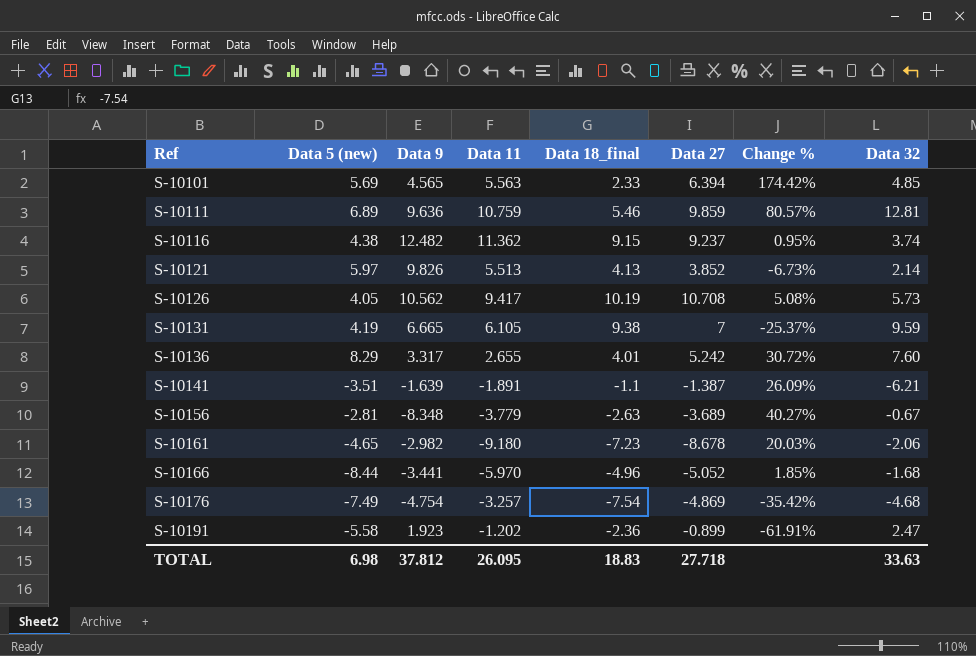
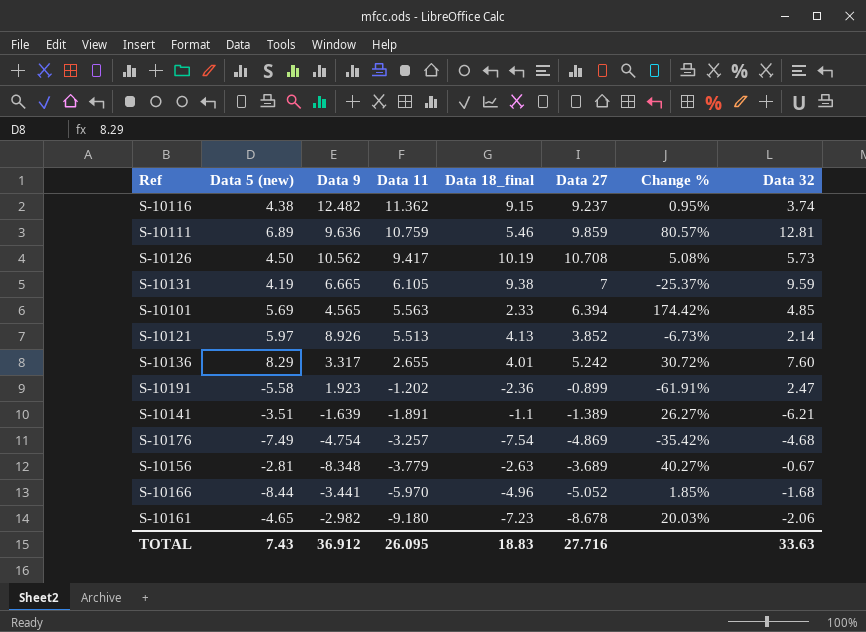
row order: Ref ascending -> Data 11 descending
S-10126 | Data 5 (new): 4.05 -> 4.50
S-10121 | Data 9: 9.826 -> 8.926
S-10141 | Data 27: -1.387 -> -1.389
S-10141 | Change %: 26.09% -> 26.27%
TOTAL | Data 5 (new): 6.98 -> 7.43
TOTAL | Data 9: 37.812 -> 36.912
TOTAL | Data 27: 27.718 -> 27.716

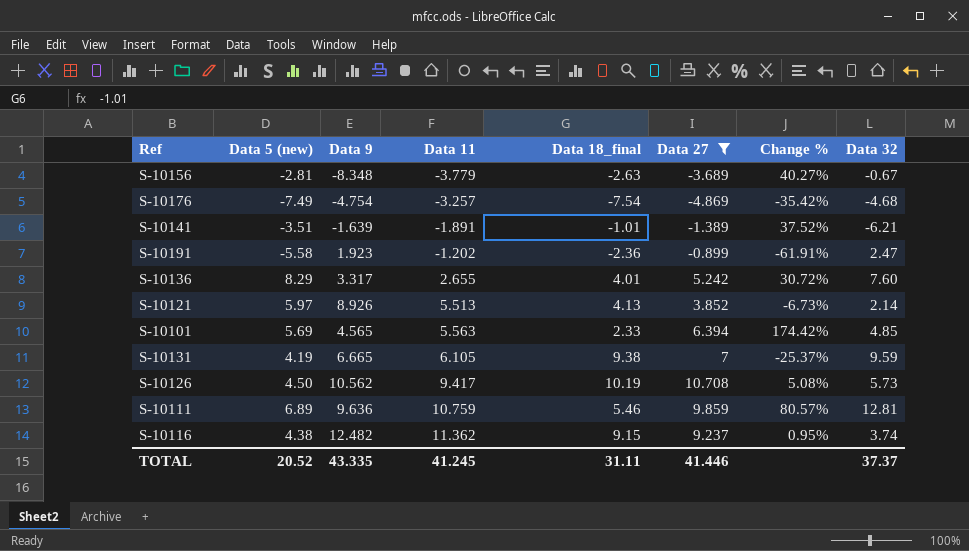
filter: none -> Data 27 >= -4.869
row order: Data 11 descending -> Data 11 ascending
S-10141 | Data 18_final: -1.1 -> -1.01
S-10141 | Change %: 26.27% -> 37.52%
TOTAL | Data 5 (new): 7.43 -> 20.52
TOTAL | Data 9: 36.912 -> 43.335
TOTAL | Data 11: 26.095 -> 41.245
TOTAL | Data 18_final: 18.83 -> 31.11
TOTAL | Data 27: 27.716 -> 41.446
TOTAL | Data 32: 33.63 -> 37.37

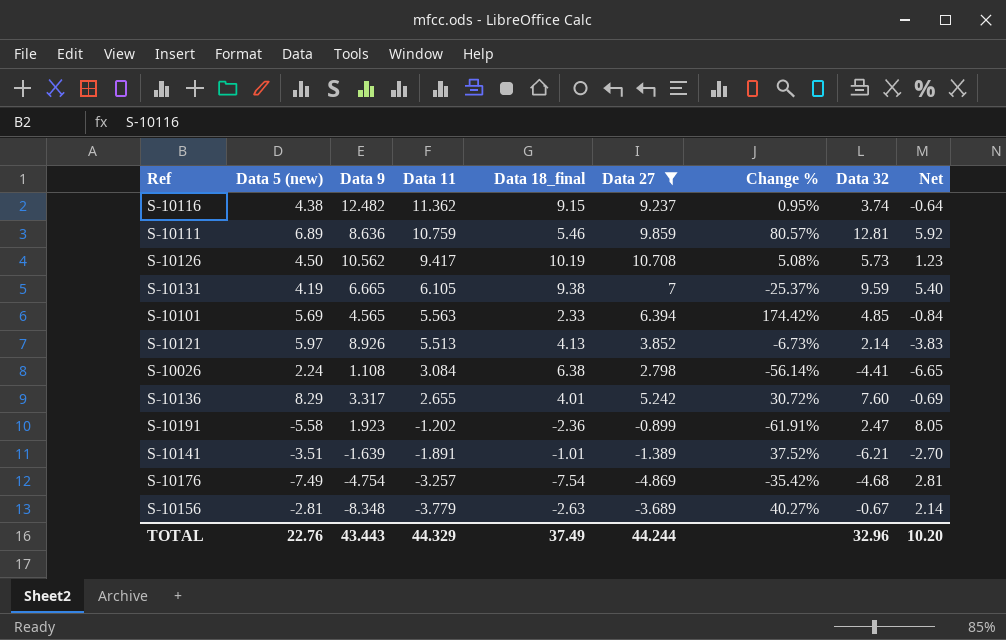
row order: Data 11 ascending -> Data 11 descending
column Net | formula: none -> [Data 32] - [Data 5 (new)]
S-10111 | Data 9: 9.636 -> 8.636
row S-10026: none -> 2.24 | 1.108 | 3.084 | 6.38 | 2.798 | -56.14% | -4.41 | -6.65
TOTAL | Data 5 (new): 20.52 -> 22.76
TOTAL | Data 9: 43.335 -> 43.443
TOTAL | Data 11: 41.245 -> 44.329
TOTAL | Data 18_final: 31.11 -> 37.49
TOTAL | Data 27: 41.446 -> 44.244
TOTAL | Data 32: 37.37 -> 32.96

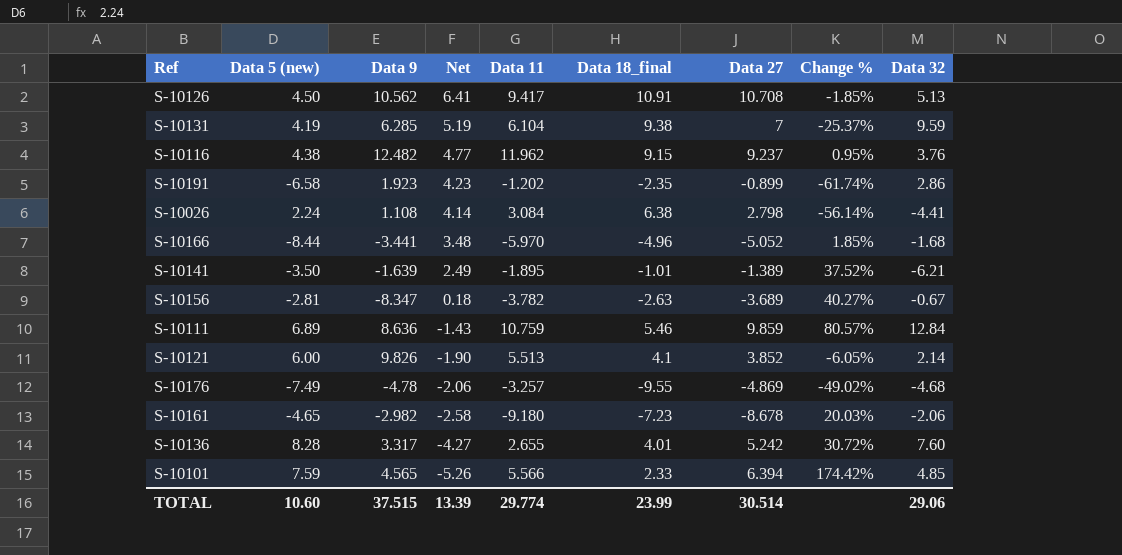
filter: Data 27 >= -4.869 -> none
row order: Data 11 descending -> Net descending
column Net | formula: [Data 32] - [Data 5 (new)] -> [Data 18_final] - [Data 5 (new)]
column Net | position: 9 -> 4
S-10126 | Data 18_final: 10.19 -> 10.91
S-10126 | Change %: 5.08% -> -1.85%
S-10126 | Data 32: 5.73 -> 5.13
S-10131 | Data 9: 6.665 -> 6.285
S-10131 | Data 11: 6.105 -> 6.104
S-10116 | Data 11: 11.362 -> 11.962
S-10116 | Data 32: 3.74 -> 3.76
S-10191 | Data 5 (new): -5.58 -> -6.58
S-10191 | Data 18_final: -2.36 -> -2.35
S-10191 | Change %: -61.91% -> -61.74%
S-10191 | Data 32: 2.47 -> 2.86
S-10141 | Data 5 (new): -3.51 -> -3.50
S-10141 | Data 11: -1.891 -> -1.895
S-10156 | Data 9: -8.348 -> -8.347
S-10156 | Data 11: -3.779 -> -3.782
S-10111 | Data 32: 12.81 -> 12.84
S-10121 | Data 5 (new): 5.97 -> 6.00
S-10121 | Data 9: 8.926 -> 9.826
S-10121 | Data 18_final: 4.13 -> 4.1
S-10121 | Change %: -6.73% -> -6.05%
S-10176 | Data 9: -4.754 -> -4.78
S-10176 | Data 18_final: -7.54 -> -9.55
S-10176 | Change %: -35.42% -> -49.02%
S-10136 | Data 5 (new): 8.29 -> 8.28
S-10101 | Data 5 (new): 5.69 -> 7.59
S-10101 | Data 11: 5.563 -> 5.566
TOTAL | Data 5 (new): 22.76 -> 10.60
TOTAL | Data 9: 43.443 -> 37.515
TOTAL | Net: 10.20 -> 13.39
TOTAL | Data 11: 44.329 -> 29.774
TOTAL | Data 18_final: 37.49 -> 23.99
TOTAL | Data 27: 44.244 -> 30.514
TOTAL | Data 32: 32.96 -> 29.06

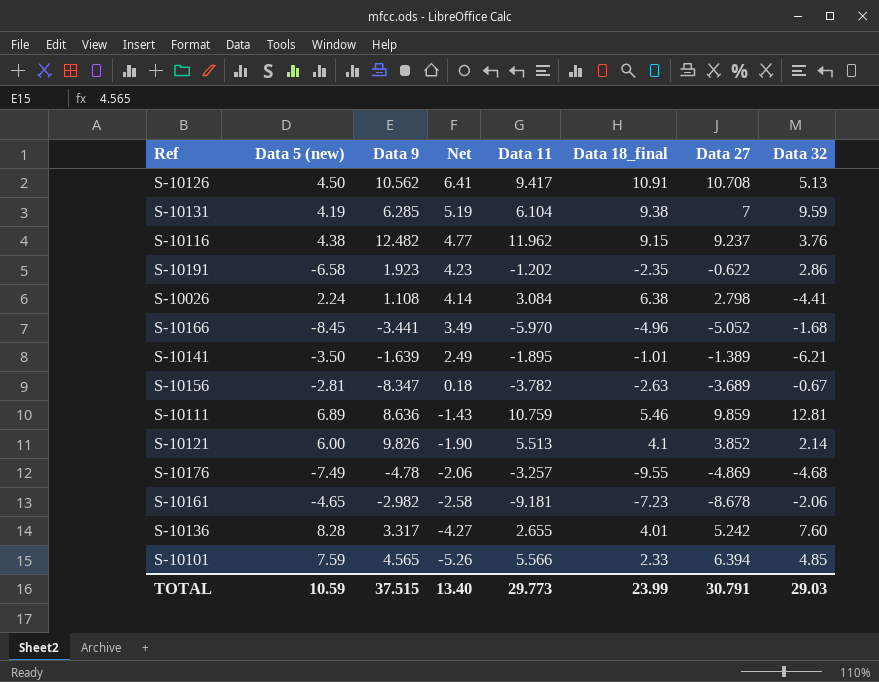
column Change % | formula: ([Data 27] - [Data 18_final]) / [Data 18_final] -> none
S-10191 | Data 27: -0.899 -> -0.622
S-10166 | Data 5 (new): -8.44 -> -8.45
S-10166 | Net: 3.48 -> 3.49
S-10111 | Data 32: 12.84 -> 12.81
S-10161 | Data 11: -9.180 -> -9.181
TOTAL | Data 5 (new): 10.60 -> 10.59
TOTAL | Net: 13.39 -> 13.40
TOTAL | Data 11: 29.774 -> 29.773
TOTAL | Data 27: 30.514 -> 30.791
TOTAL | Data 32: 29.06 -> 29.03

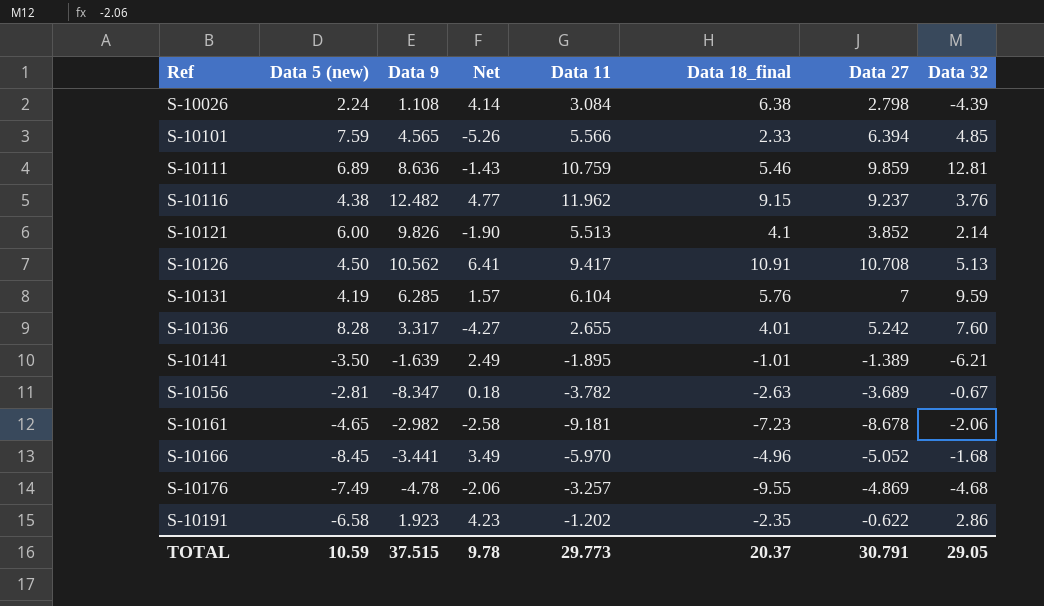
row order: Net descending -> Ref ascending
S-10026 | Data 32: -4.41 -> -4.39
S-10131 | Net: 5.19 -> 1.57
S-10131 | Data 18_final: 9.38 -> 5.76
TOTAL | Net: 13.40 -> 9.78
TOTAL | Data 18_final: 23.99 -> 20.37
TOTAL | Data 32: 29.03 -> 29.05

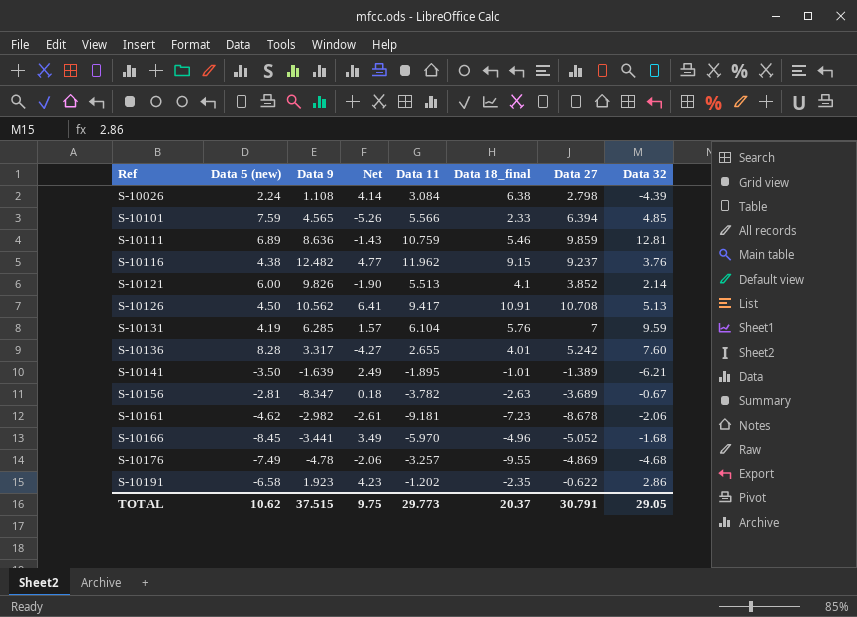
S-10161 | Data 5 (new): -4.65 -> -4.62
S-10161 | Net: -2.58 -> -2.61
TOTAL | Data 5 (new): 10.59 -> 10.62
TOTAL | Net: 9.78 -> 9.75

